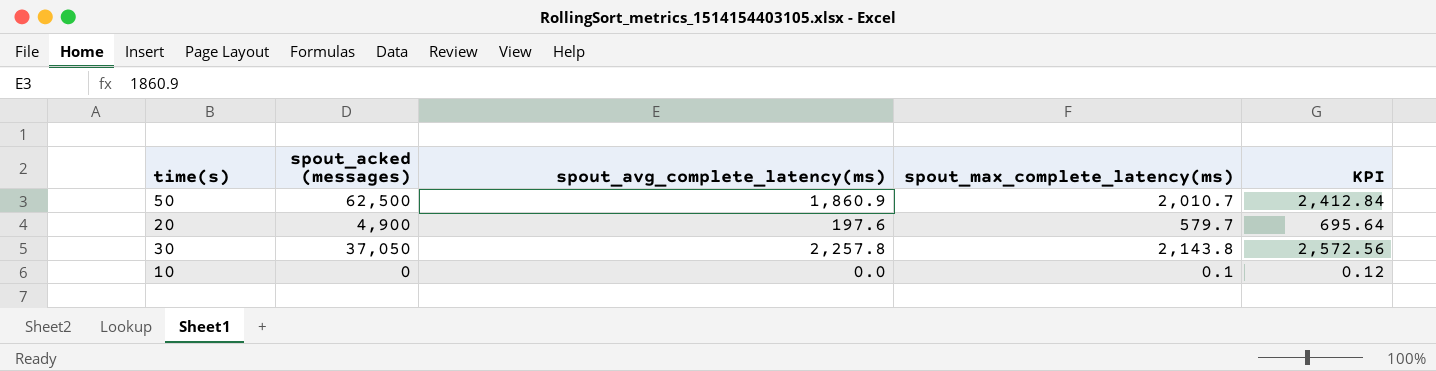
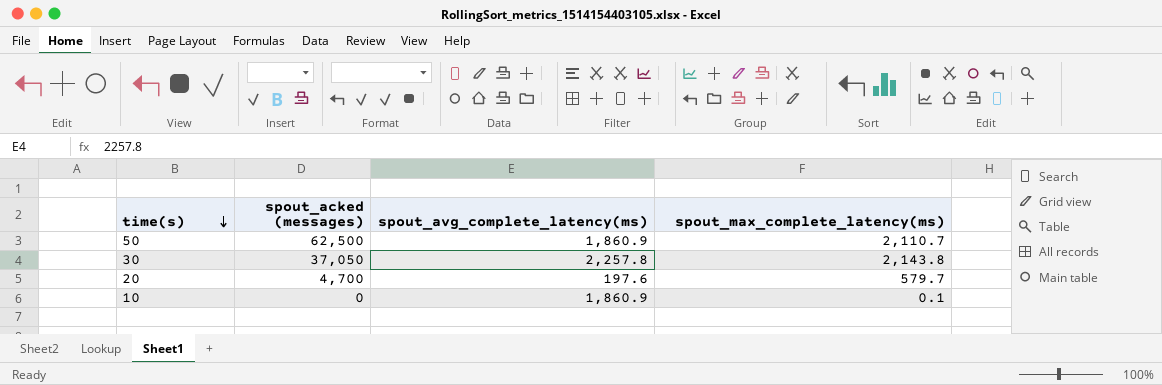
row order: none -> time(s) descending
column KPI | formula: [spout_max_complete_latency(ms)] * 1.2 -> none
50 | spout_max_complete_latency(ms): 2,010.7 -> 2,110.7
20 | spout_acked (messages): 4,900 -> 4,700
10 | spout_avg_complete_latency(ms): 0.0 -> 1,860.9

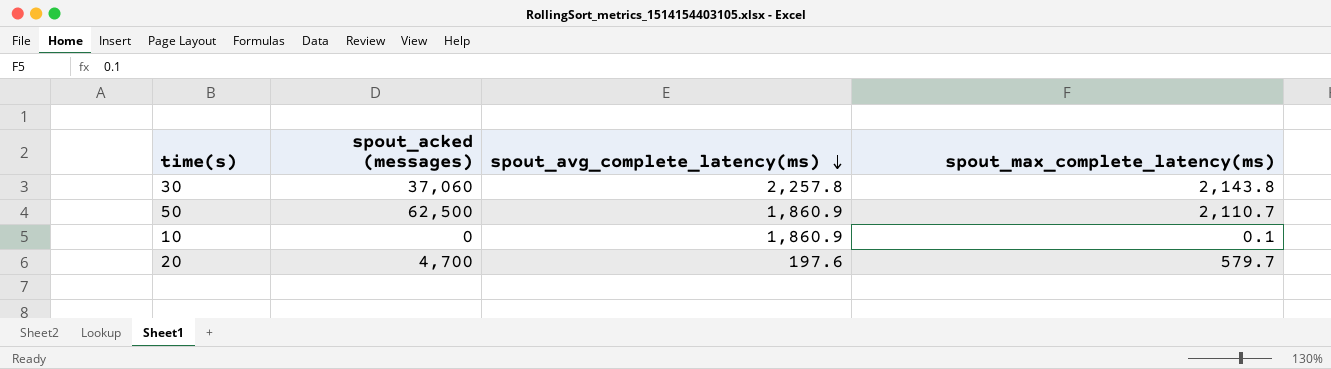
row order: time(s) descending -> spout_avg_complete_latency(ms) descending
30 | spout_acked (messages): 37,050 -> 37,060

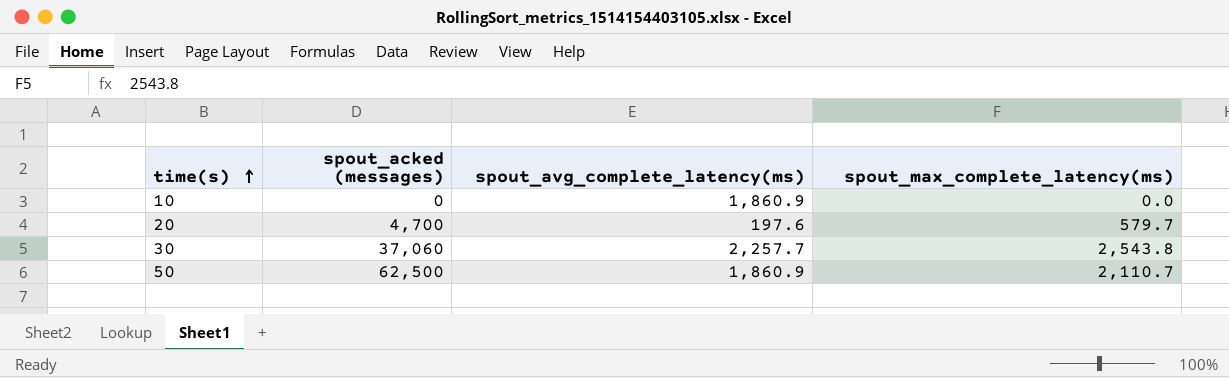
row order: spout_avg_complete_latency(ms) descending -> time(s) ascending
10 | spout_max_complete_latency(ms): 0.1 -> 0.0
30 | spout_avg_complete_latency(ms): 2,257.8 -> 2,257.7
30 | spout_max_complete_latency(ms): 2,143.8 -> 2,543.8

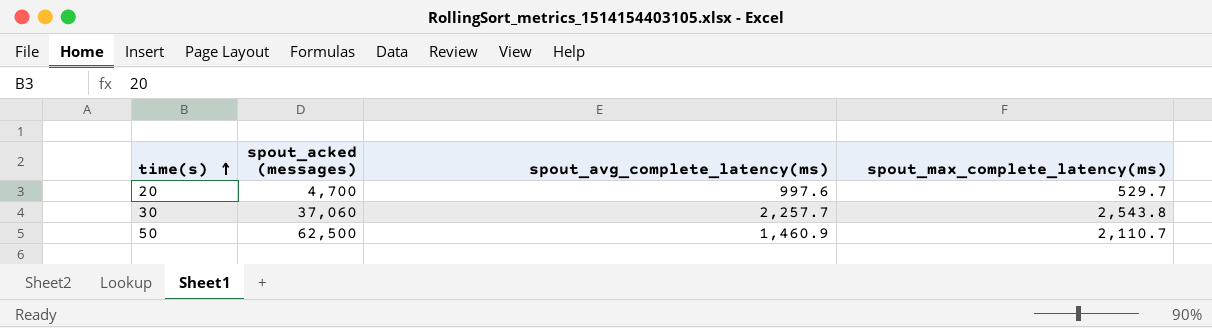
row 10: 0 | 1,860.9 | 0.0 -> none
20 | spout_avg_complete_latency(ms): 197.6 -> 997.6
20 | spout_max_complete_latency(ms): 579.7 -> 529.7
50 | spout_avg_complete_latency(ms): 1,860.9 -> 1,460.9

